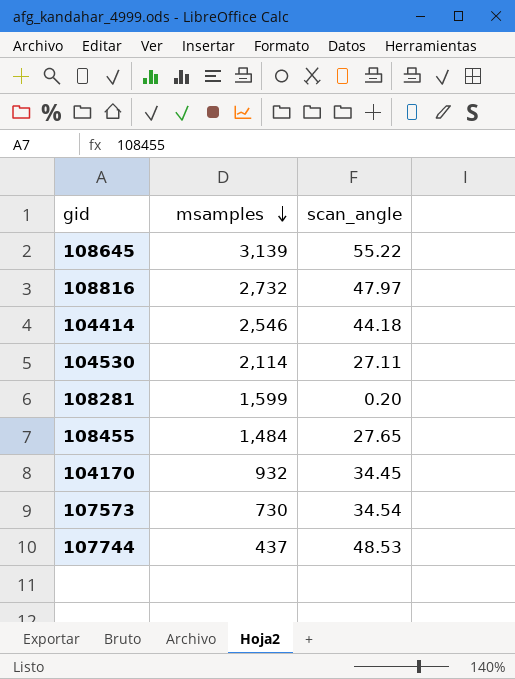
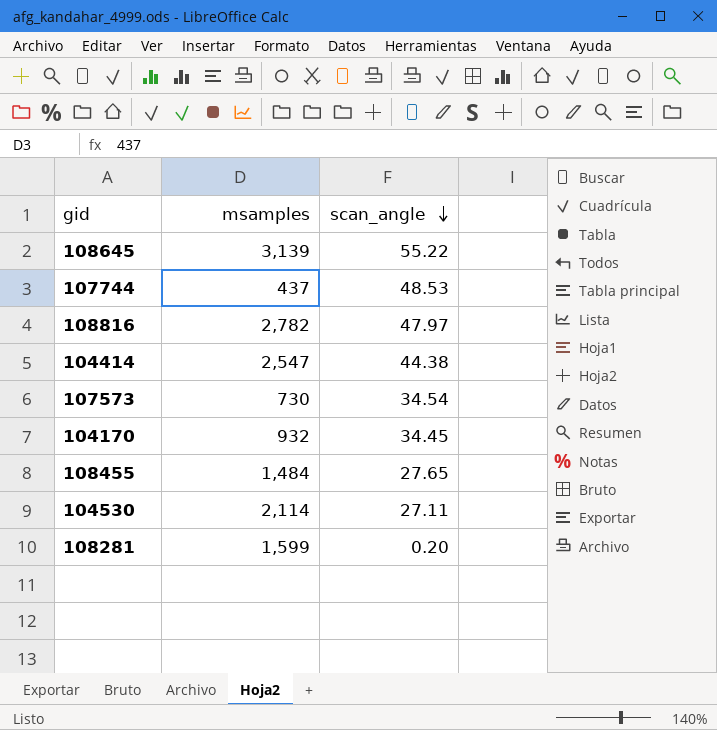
row order: msamples descending -> scan_angle descending
108816 | msamples: 2,732 -> 2,782
104414 | msamples: 2,546 -> 2,547
104414 | scan_angle: 44.18 -> 44.38

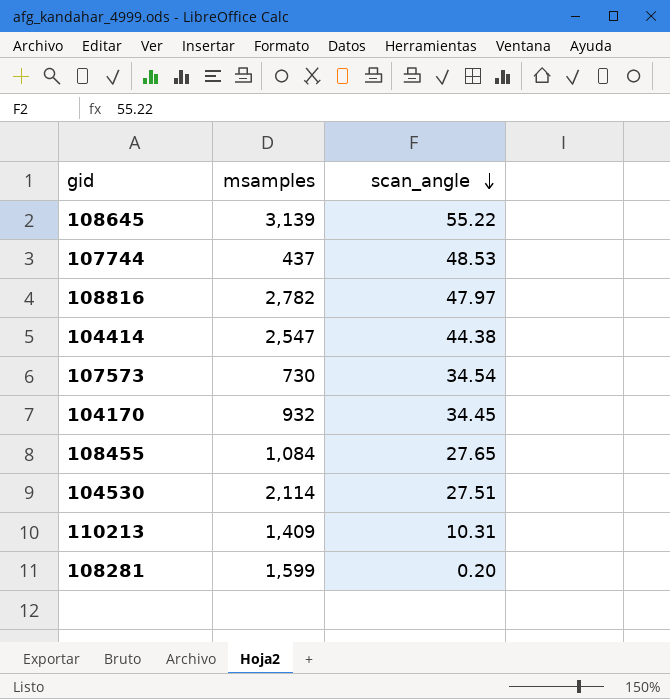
108455 | msamples: 1,484 -> 1,084
104530 | scan_angle: 27.11 -> 27.51
row 110213: none -> 1,409 | 10.31

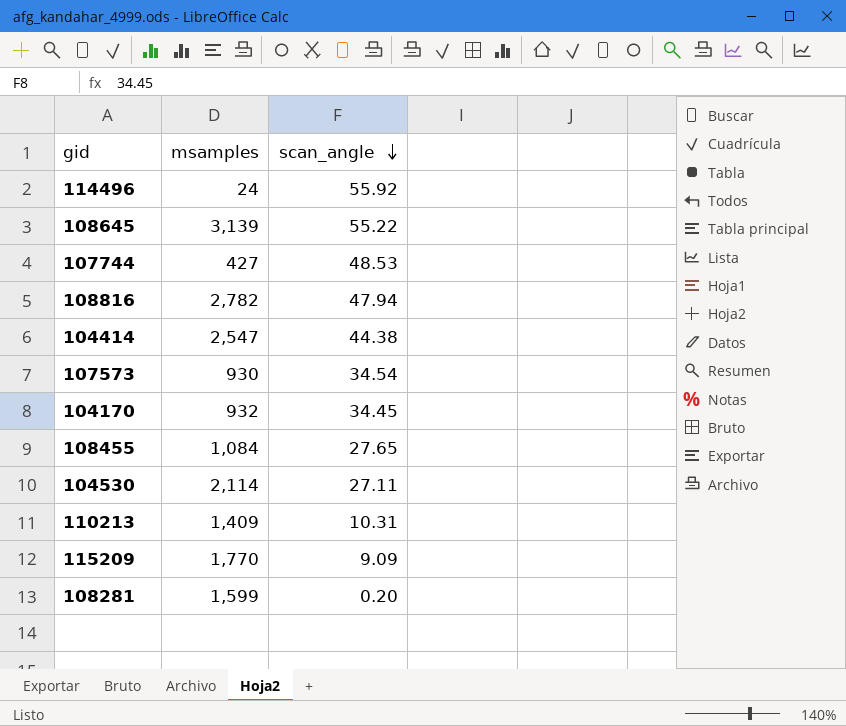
row 114496: none -> 24 | 55.92
107744 | msamples: 437 -> 427
108816 | scan_angle: 47.97 -> 47.94
107573 | msamples: 730 -> 930
104530 | scan_angle: 27.51 -> 27.11
row 115209: none -> 1,770 | 9.09

